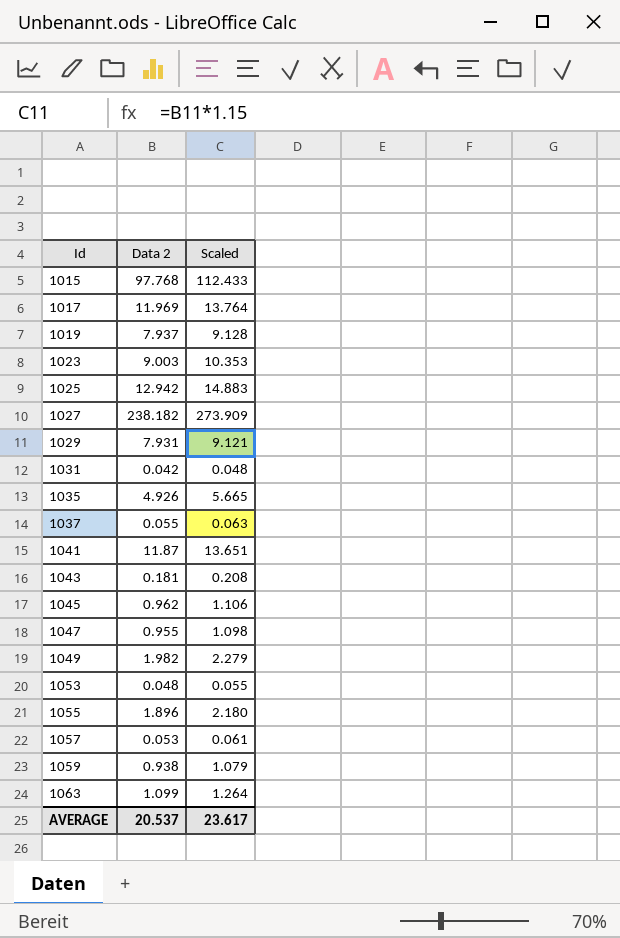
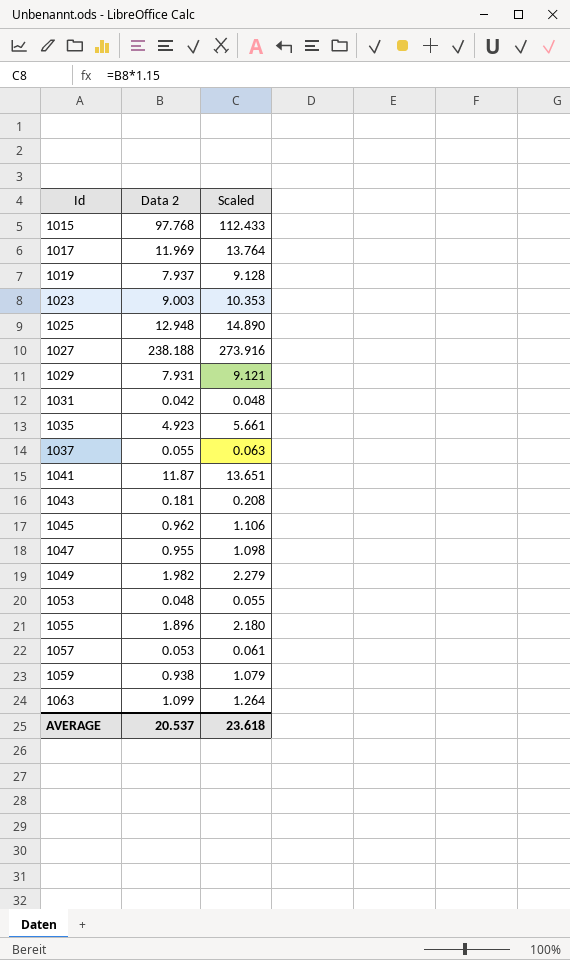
1025 | Data 2: 12.942 -> 12.948
1025 | Scaled: 14.883 -> 14.890
1027 | Data 2: 238.182 -> 238.188
1027 | Scaled: 273.909 -> 273.916
1035 | Data 2: 4.926 -> 4.923
1035 | Scaled: 5.665 -> 5.661
AVERAGE | Scaled: 23.617 -> 23.618

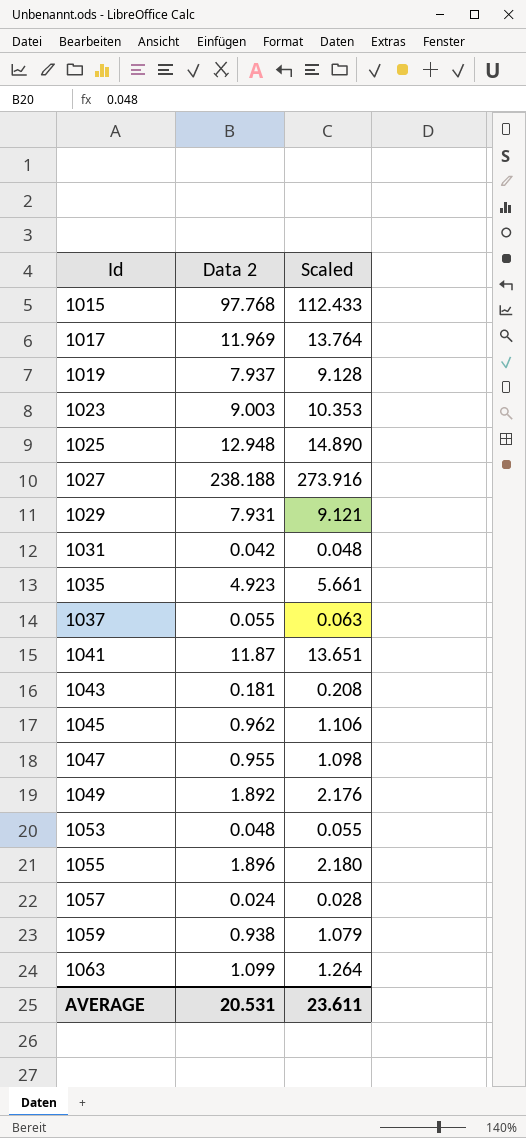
1049 | Data 2: 1.982 -> 1.892
1049 | Scaled: 2.279 -> 2.176
1057 | Data 2: 0.053 -> 0.024
1057 | Scaled: 0.061 -> 0.028
AVERAGE | Data 2: 20.537 -> 20.531
AVERAGE | Scaled: 23.618 -> 23.611

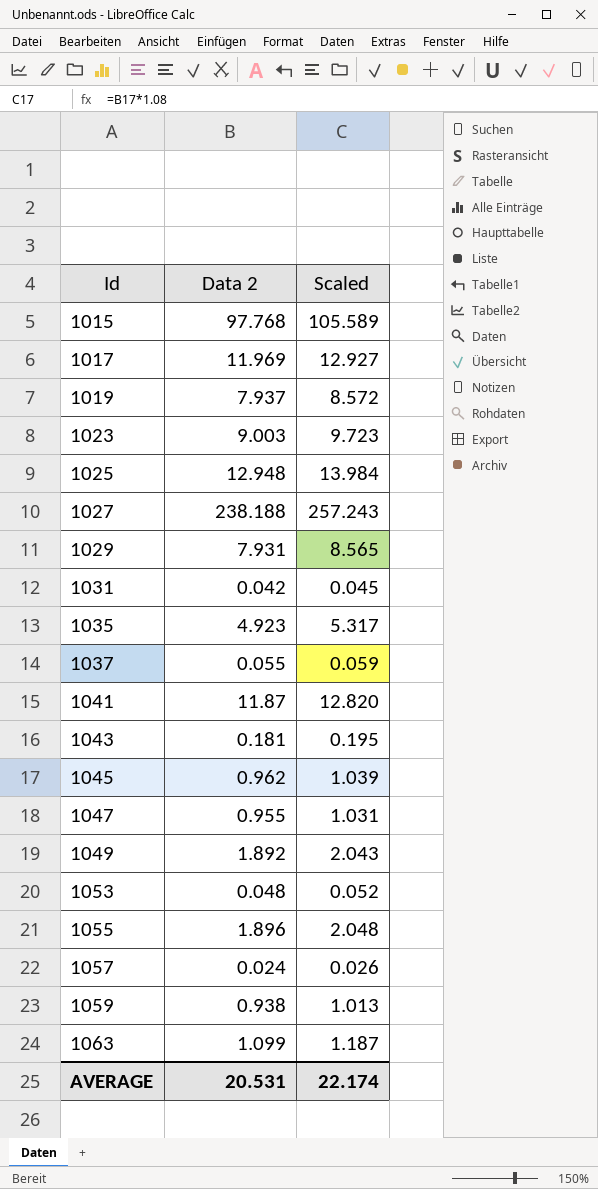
column Scaled | formula: [Data 2] * 1.15 -> [Data 2] * 1.08
AVERAGE | Scaled: 23.611 -> 22.174

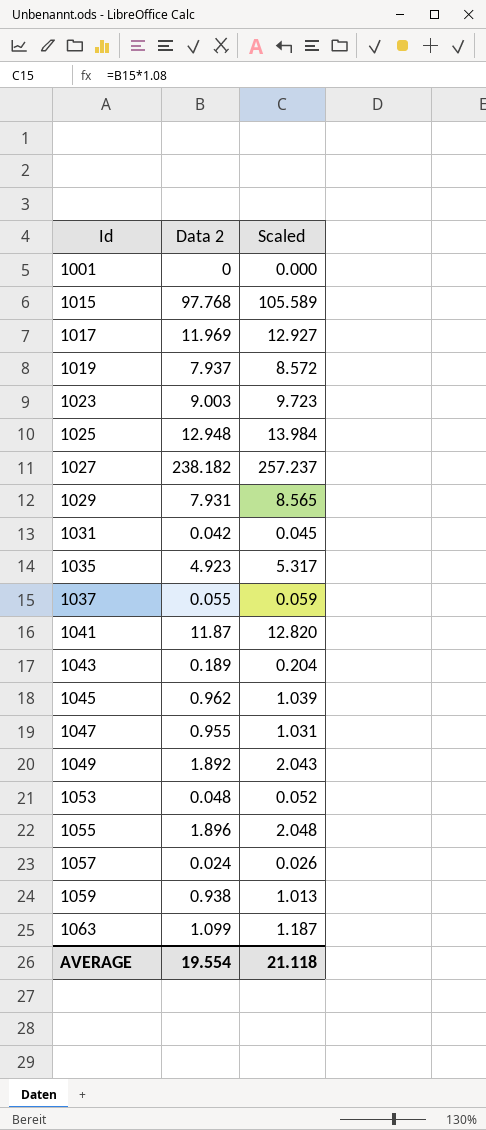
row 1001: none -> 0 | 0.000
1027 | Data 2: 238.188 -> 238.182
1027 | Scaled: 257.243 -> 257.237
1043 | Data 2: 0.181 -> 0.189
1043 | Scaled: 0.195 -> 0.204
AVERAGE | Data 2: 20.531 -> 19.554
AVERAGE | Scaled: 22.174 -> 21.118

